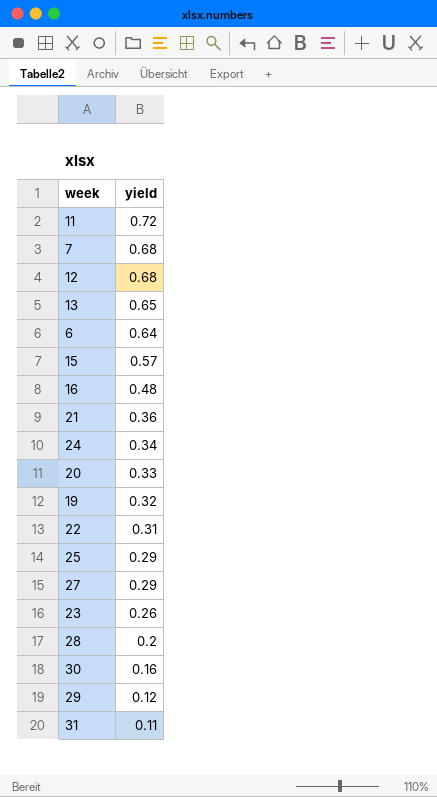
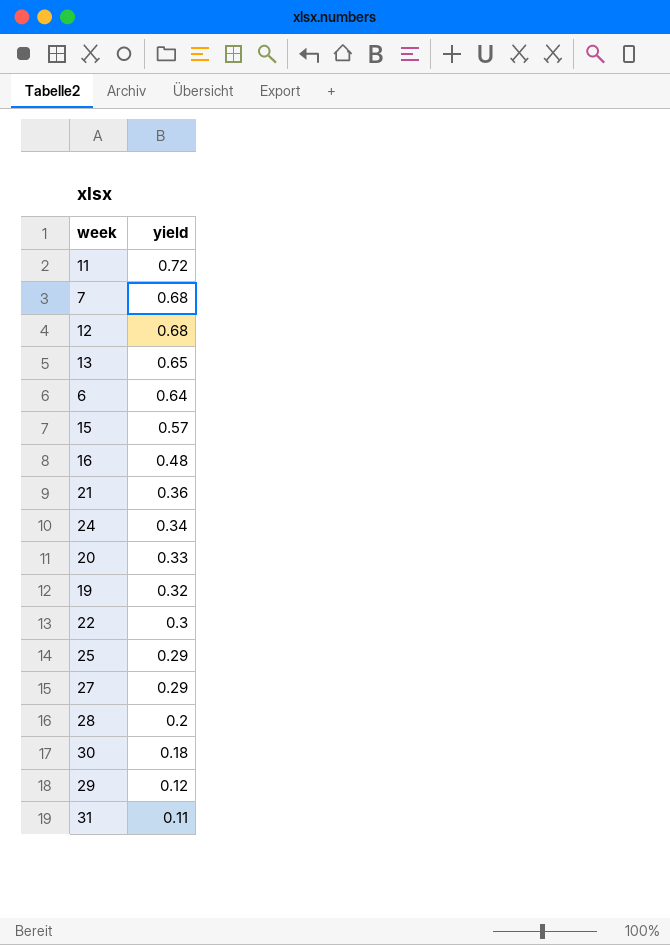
row 23: 0.26 -> none
22 | yield: 0.31 -> 0.3
30 | yield: 0.16 -> 0.18

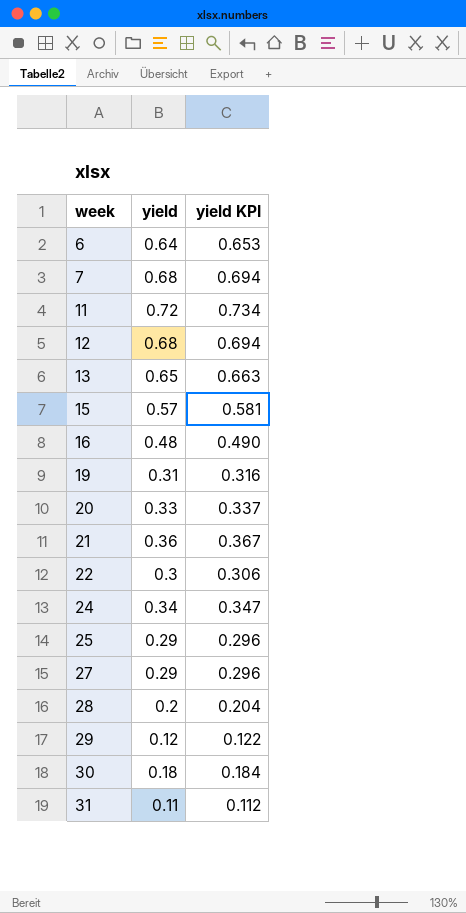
row order: yield descending -> week ascending
column yield KPI | formula: none -> [yield] * 1.02
19 | yield: 0.32 -> 0.31

